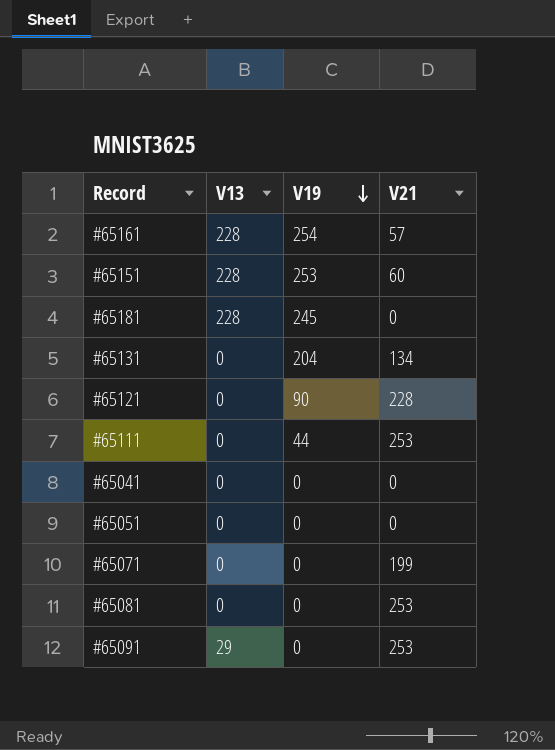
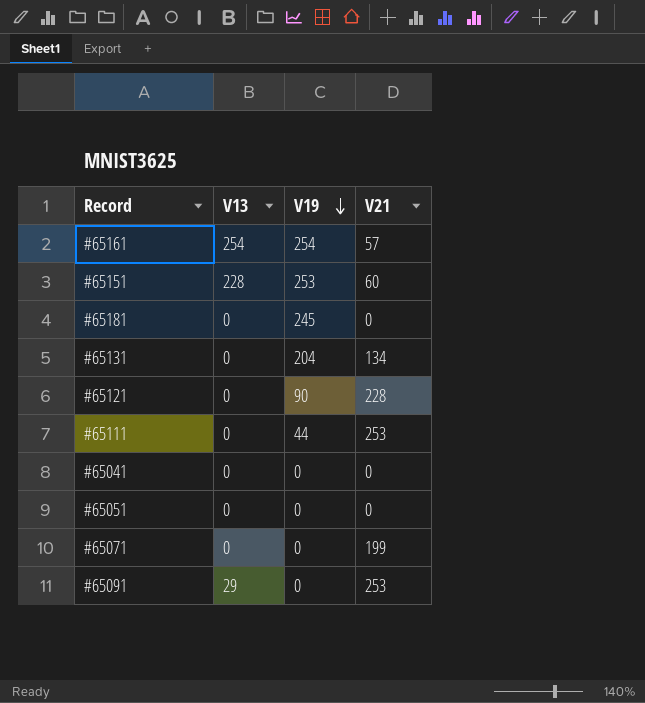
row #65081: 0 | 0 | 253 -> none
#65161 | V13: 228 -> 254
#65181 | V13: 228 -> 0

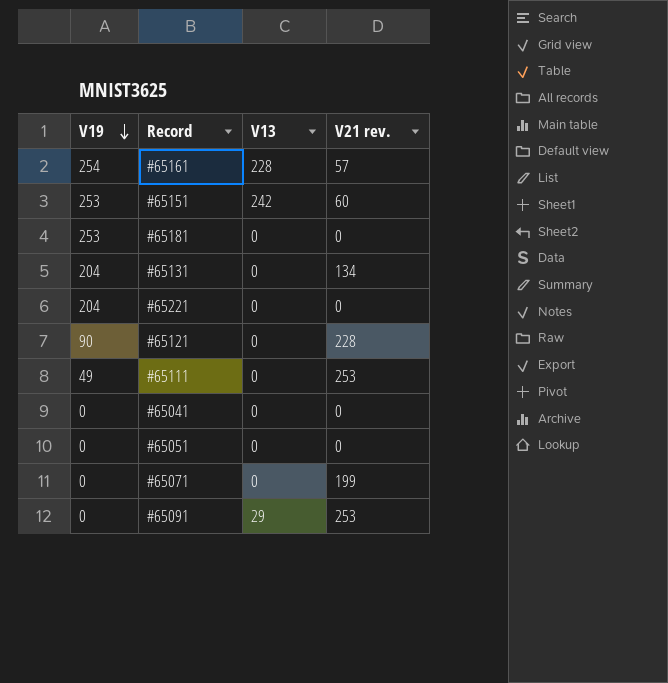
column V19 | position: 3 -> 1
column name: V21 -> V21 rev.
#65161 | V13: 254 -> 228
#65151 | V13: 228 -> 242
#65181 | V19: 245 -> 253
row #65221: none -> 204 | 0 | 0
#65111 | V19: 44 -> 49

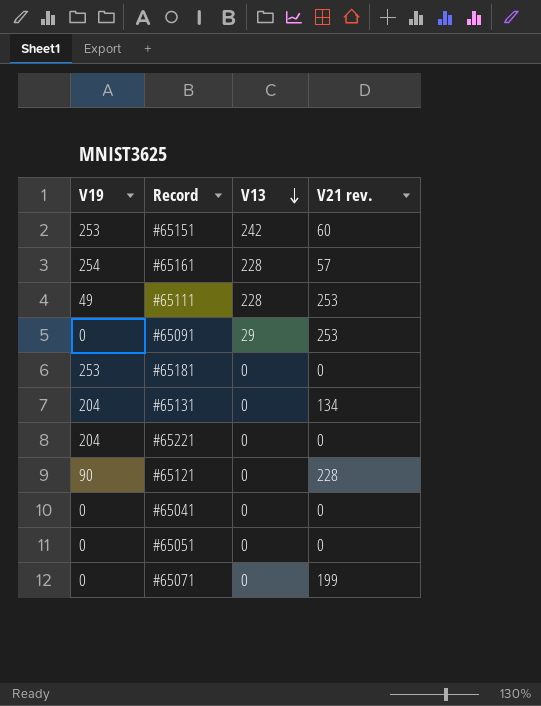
row order: V19 descending -> V13 descending
#65111 | V13: 0 -> 228

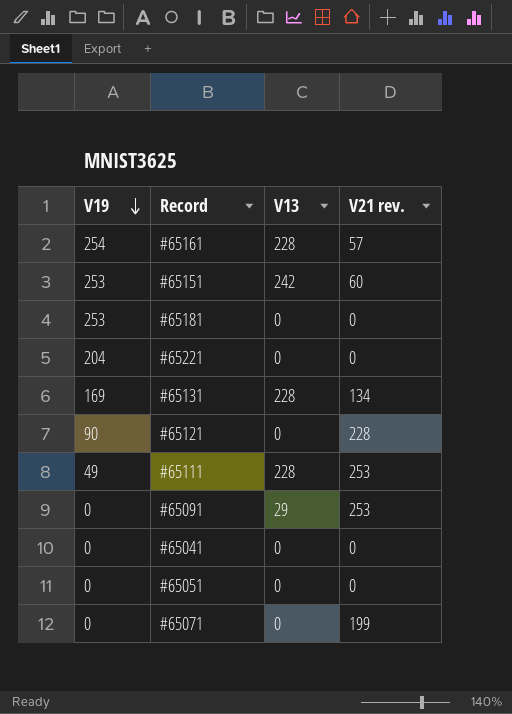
row order: V13 descending -> V19 descending
#65131 | V19: 204 -> 169
#65131 | V13: 0 -> 228

